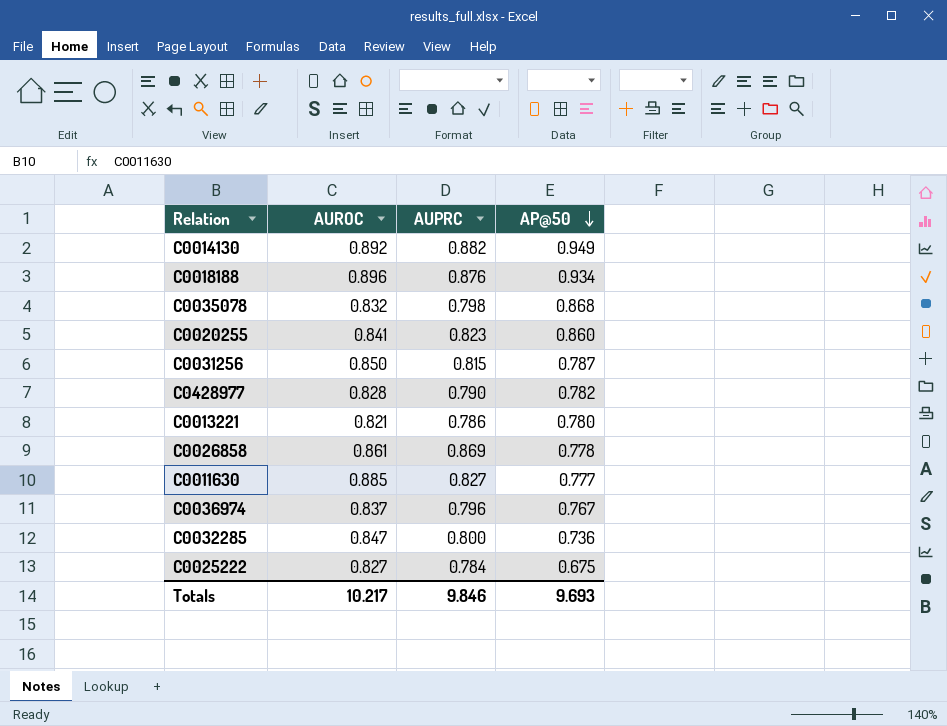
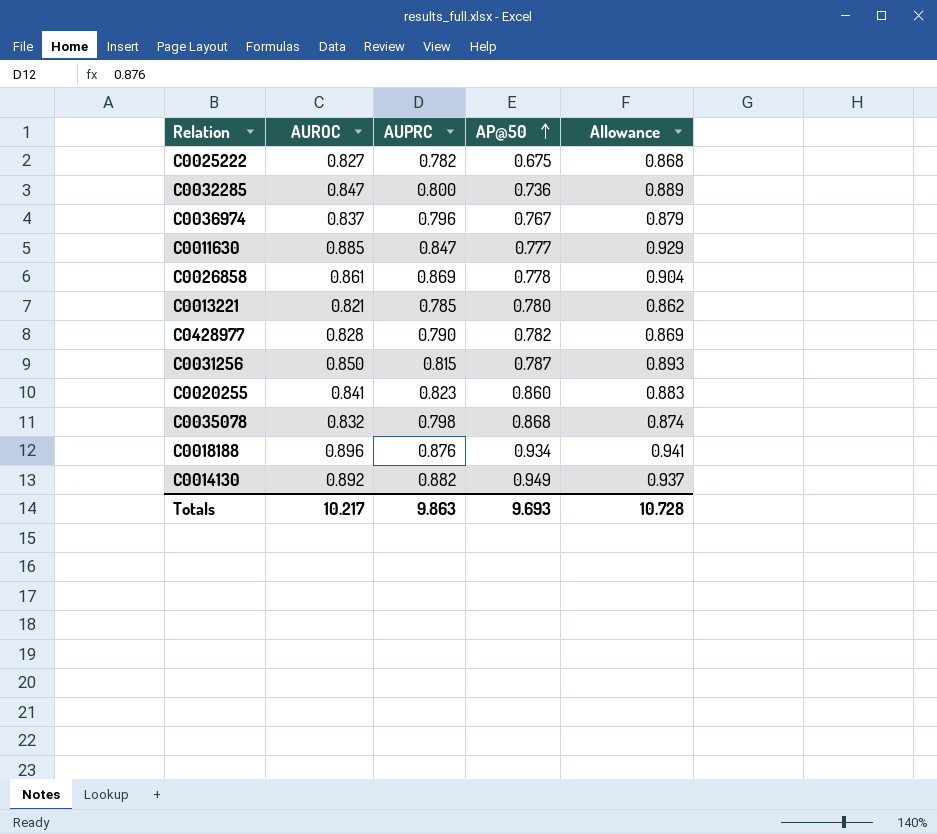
row order: AP@50 descending -> AP@50 ascending
column Allowance | formula: none -> [AUROC] * 1.05
C0025222 | AUPRC: 0.784 -> 0.782
C0011630 | AUPRC: 0.827 -> 0.847
C0013221 | AUPRC: 0.786 -> 0.785
Totals | AUPRC: 9.846 -> 9.863

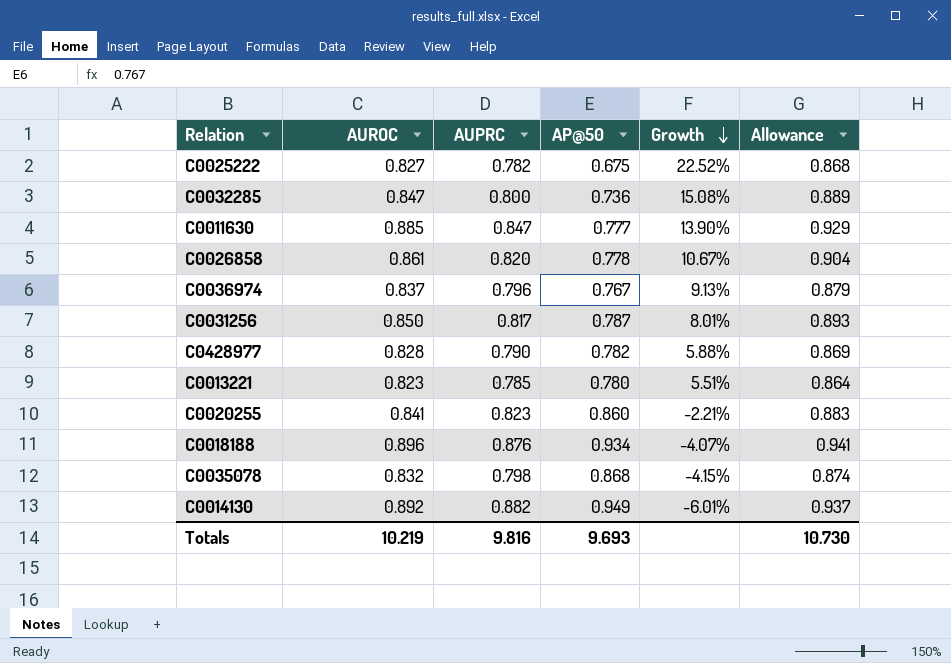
row order: AP@50 ascending -> Growth descending
column Growth | formula: none -> ([AUROC] - [AP@50]) / [AP@50]
C0026858 | AUPRC: 0.869 -> 0.820
C0031256 | AUPRC: 0.815 -> 0.817
C0013221 | AUROC: 0.821 -> 0.823
C0013221 | Allowance: 0.862 -> 0.864
Totals | AUROC: 10.217 -> 10.219
Totals | AUPRC: 9.863 -> 9.816
Totals | Allowance: 10.728 -> 10.730

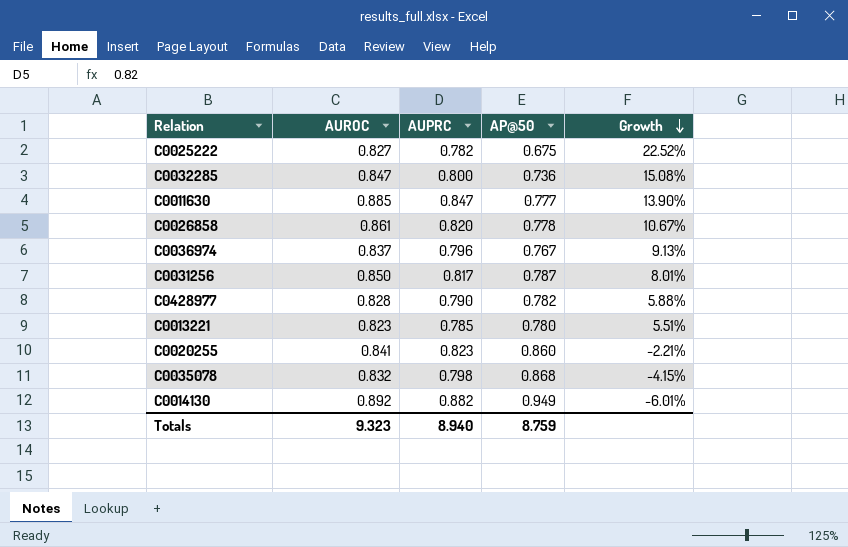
column Allowance | formula: [AUROC] * 1.05 -> none
row C0018188: 0.896 | 0.876 | 0.934 | -4.07% | 0.941 -> none
Totals | AUROC: 10.219 -> 9.323
Totals | AUPRC: 9.816 -> 8.940
Totals | AP@50: 9.693 -> 8.759

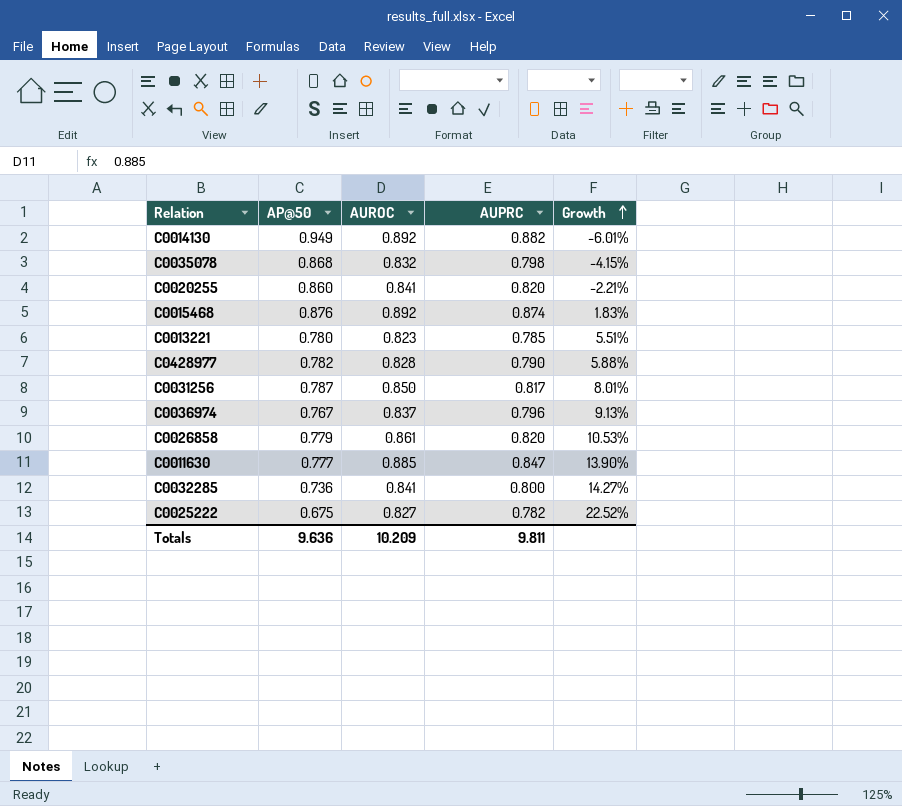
row order: Growth descending -> Growth ascending
column AP@50 | position: 4 -> 2
C0020255 | AUPRC: 0.823 -> 0.820
row C0015468: none -> 0.876 | 0.892 | 0.874 | 1.83%
C0026858 | AP@50: 0.778 -> 0.779
C0026858 | Growth: 10.67% -> 10.53%
C0032285 | AUROC: 0.847 -> 0.841
C0032285 | Growth: 15.08% -> 14.27%
Totals | AP@50: 8.759 -> 9.636
Totals | AUROC: 9.323 -> 10.209
Totals | AUPRC: 8.940 -> 9.811

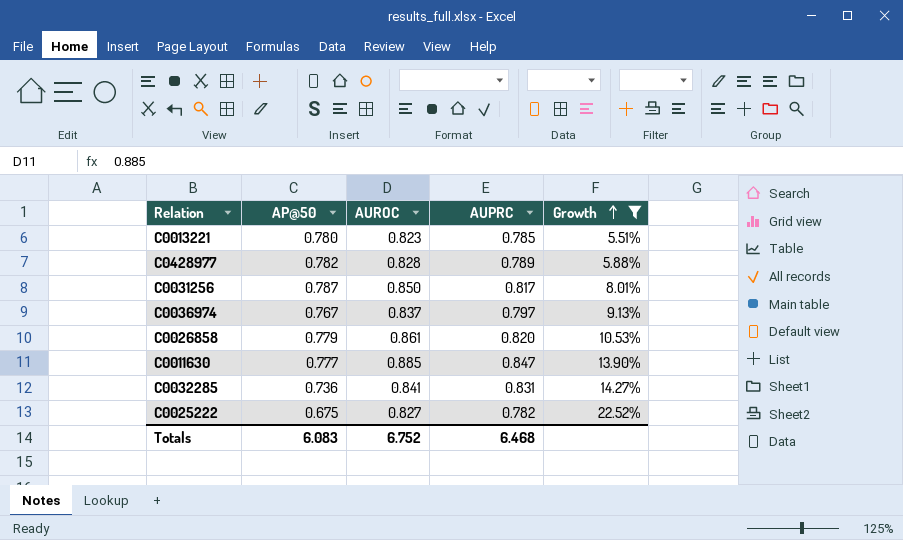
filter: none -> Growth >= 5.51%
C0428977 | AUPRC: 0.790 -> 0.789
C0036974 | AUPRC: 0.796 -> 0.797
C0032285 | AUPRC: 0.800 -> 0.831
Totals | AP@50: 9.636 -> 6.083
Totals | AUROC: 10.209 -> 6.752
Totals | AUPRC: 9.811 -> 6.468

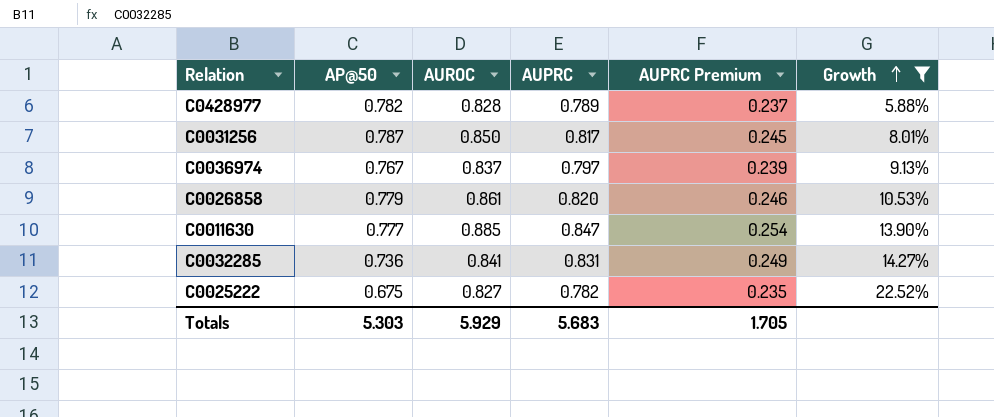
column AUPRC Premium | formula: none -> [AUPRC] * 0.3
row C0013221: 0.780 | 0.823 | 0.785 | 5.51% -> none
Totals | AP@50: 6.083 -> 5.303
Totals | AUROC: 6.752 -> 5.929
Totals | AUPRC: 6.468 -> 5.683

